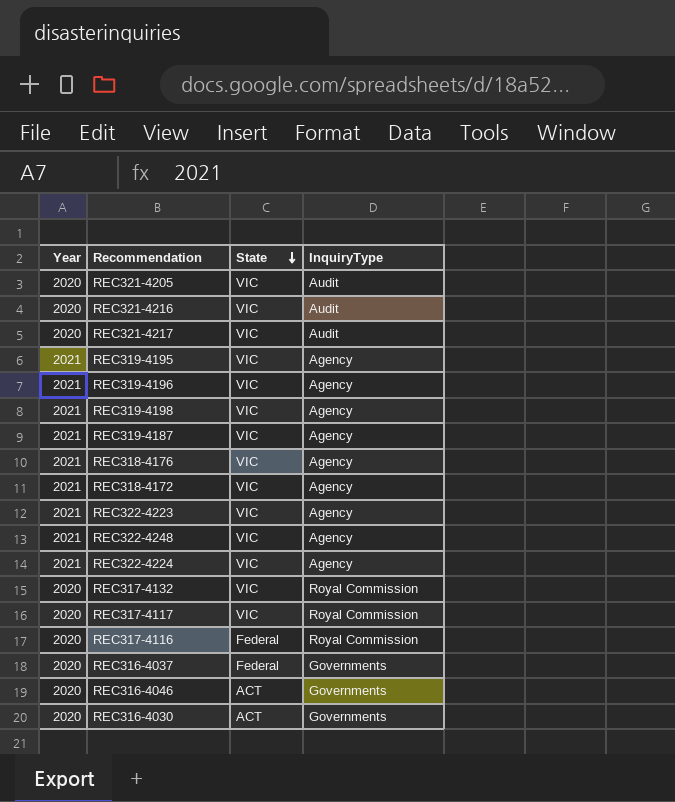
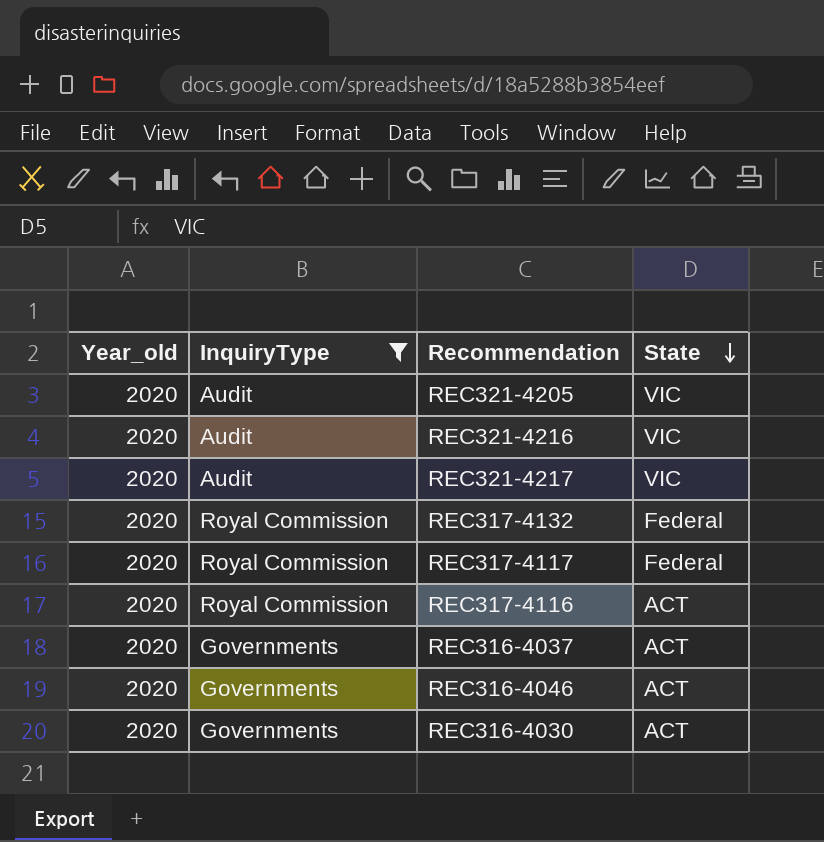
filter: none -> InquiryType != Agency
column name: Year -> Year_old
column InquiryType | position: 4 -> 2
REC317-4132 | State: VIC -> Federal
REC317-4117 | State: VIC -> Federal
REC317-4116 | State: Federal -> ACT
REC316-4037 | State: Federal -> ACT

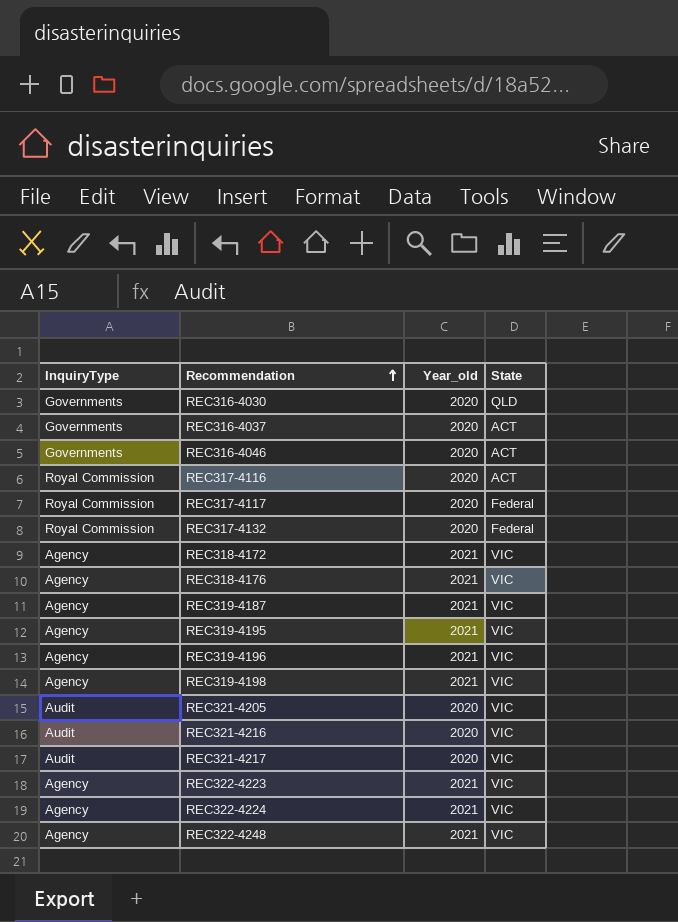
filter: InquiryType != Agency -> none
row order: State descending -> Recommendation ascending
column Year_old | position: 1 -> 3
REC316-4030 | State: ACT -> QLD

